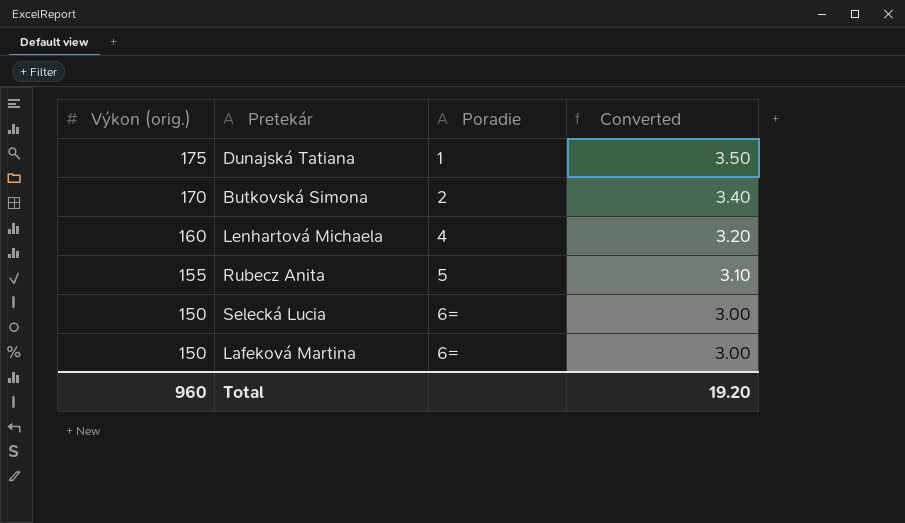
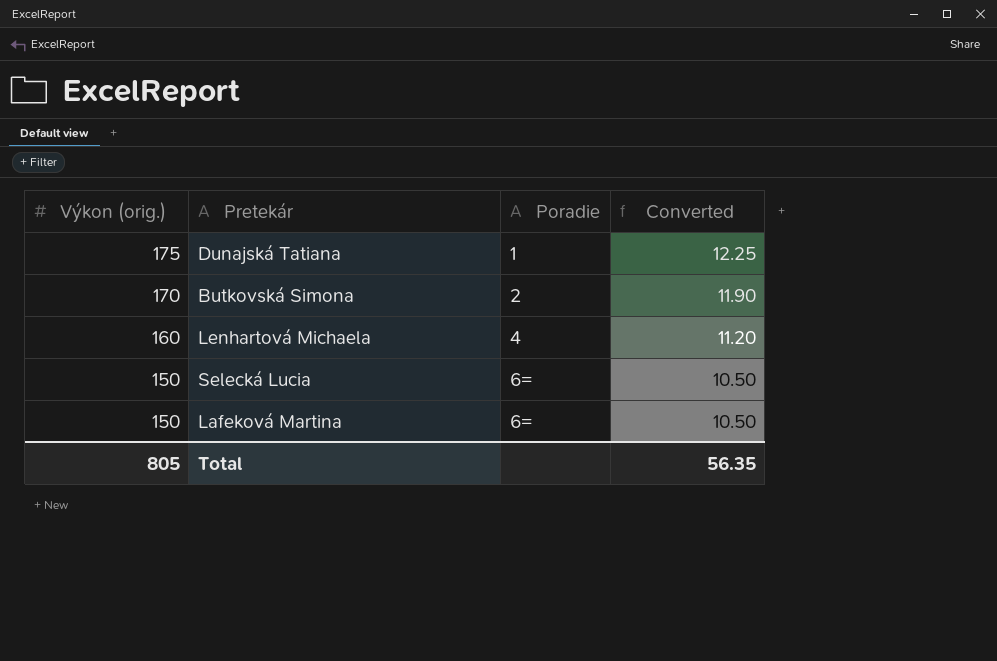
column Converted | formula: [Výkon (orig.)] * 0.02 -> [Výkon (orig.)] * 0.07
row Rubecz Anita: 155 | 5 | 3.10 -> none
Total | Výkon (orig.): 960 -> 805
Total | Converted: 19.20 -> 56.35

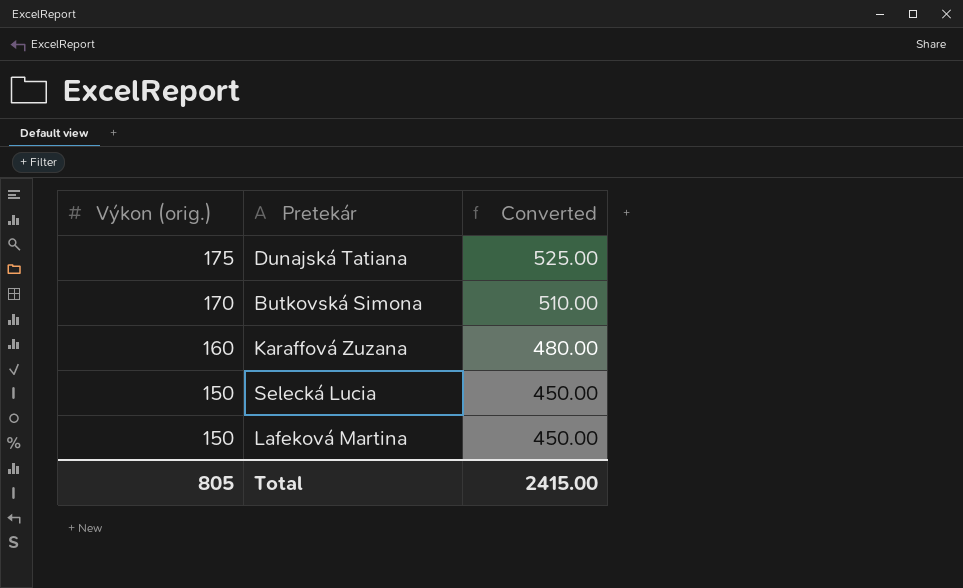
column Poradie | position: 3 -> none
column Converted | formula: [Výkon (orig.)] * 0.07 -> [Výkon (orig.)] * 3
row Lenhartová Michaela: 160 | 4 | 11.20 -> none
row Karaffová Zuzana: none -> 160 | 480.00
Total | Converted: 56.35 -> 2415.00

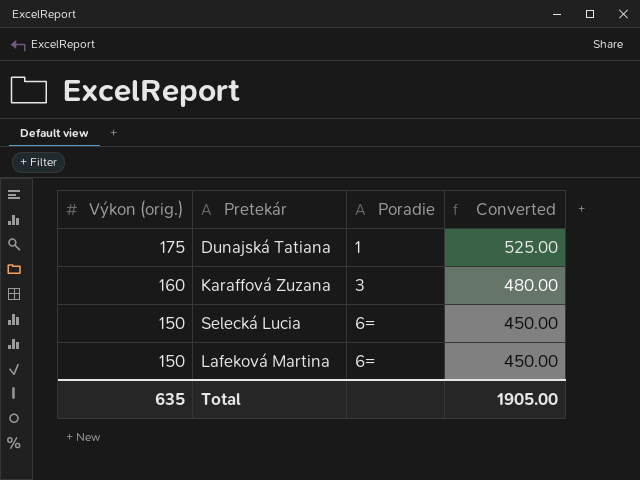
column Poradie | position: none -> 3
row Butkovská Simona: 170 | 510.00 -> none
Total | Výkon (orig.): 805 -> 635
Total | Converted: 2415.00 -> 1905.00

